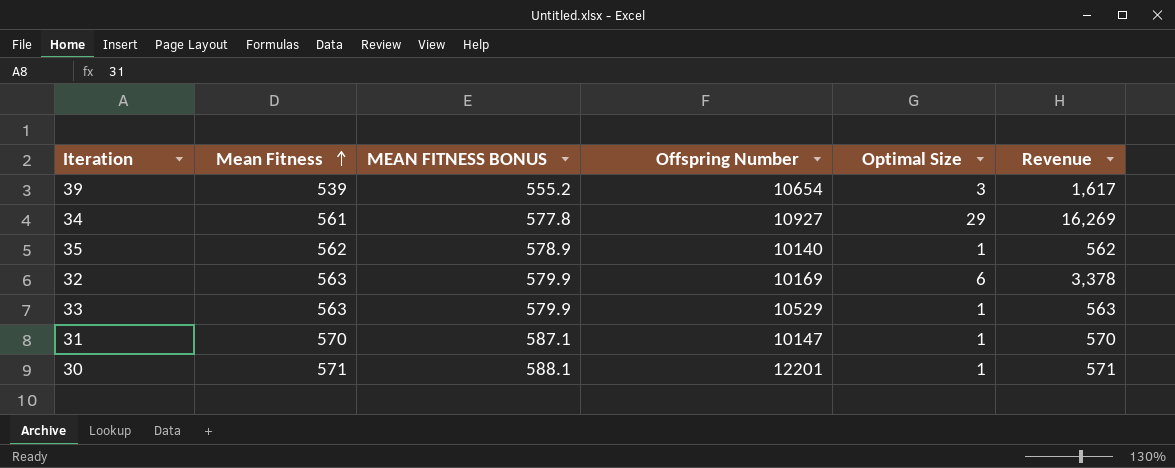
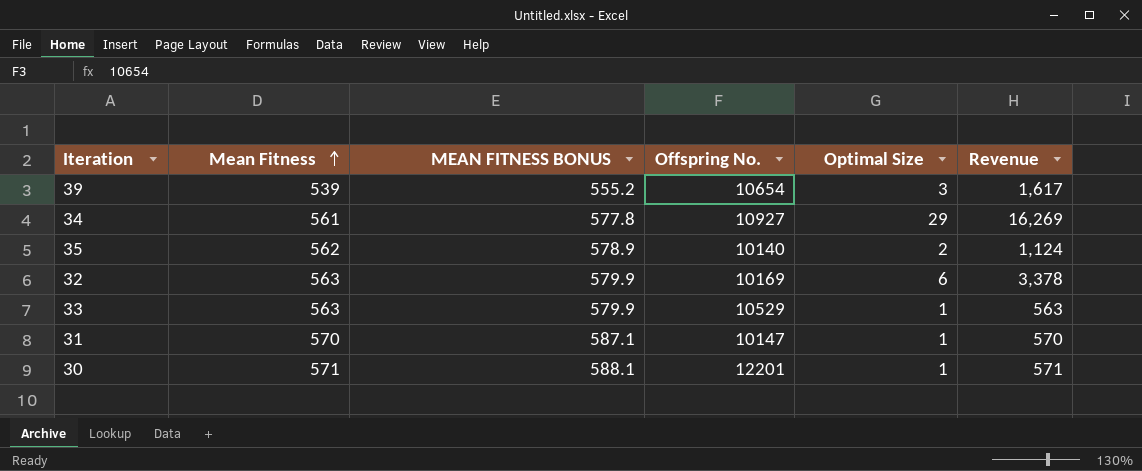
column name: Offspring Number -> Offspring No.
35 | Optimal Size: 1 -> 2
35 | Revenue: 562 -> 1,124

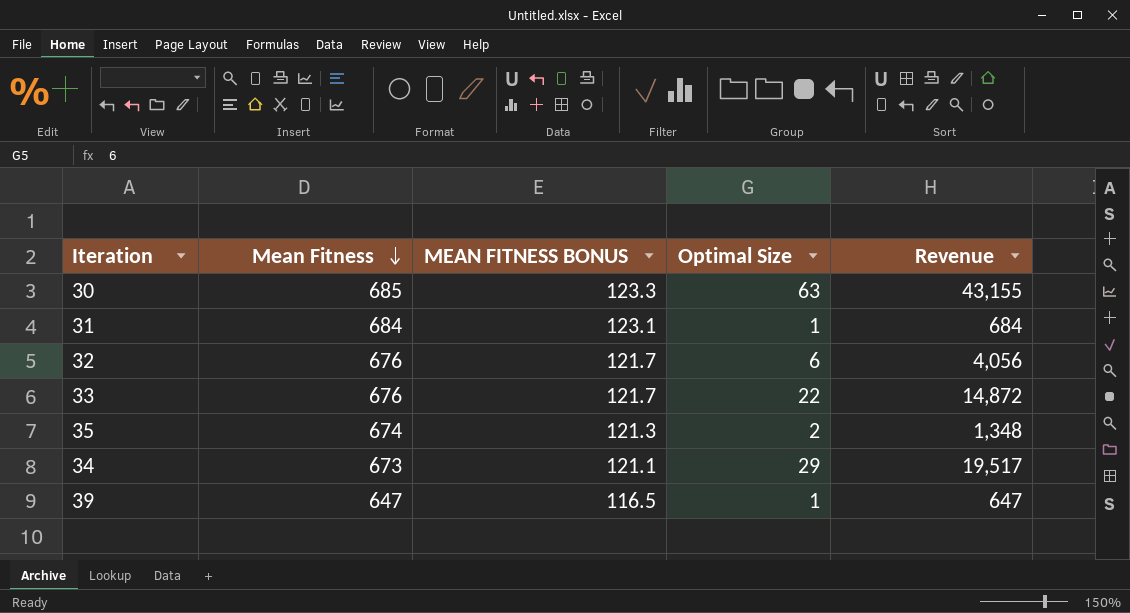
row order: Mean Fitness ascending -> Mean Fitness descending
column Offspring No. | position: 4 -> none
column MEAN FITNESS BONUS | formula: [Mean Fitness] * 1.03 -> [Mean Fitness] * 0.18
30 | Mean Fitness: 571 -> 685
30 | Optimal Size: 1 -> 63
30 | Revenue: 571 -> 43,155
31 | Mean Fitness: 570 -> 684
31 | Revenue: 570 -> 684
32 | Mean Fitness: 563 -> 676
32 | Revenue: 3,378 -> 4,056
33 | Mean Fitness: 563 -> 676
33 | Optimal Size: 1 -> 22
33 | Revenue: 563 -> 14,872
35 | Mean Fitness: 562 -> 674
35 | Revenue: 1,124 -> 1,348
34 | Mean Fitness: 561 -> 673
34 | Revenue: 16,269 -> 19,517
39 | Mean Fitness: 539 -> 647
39 | Optimal Size: 3 -> 1
39 | Revenue: 1,617 -> 647

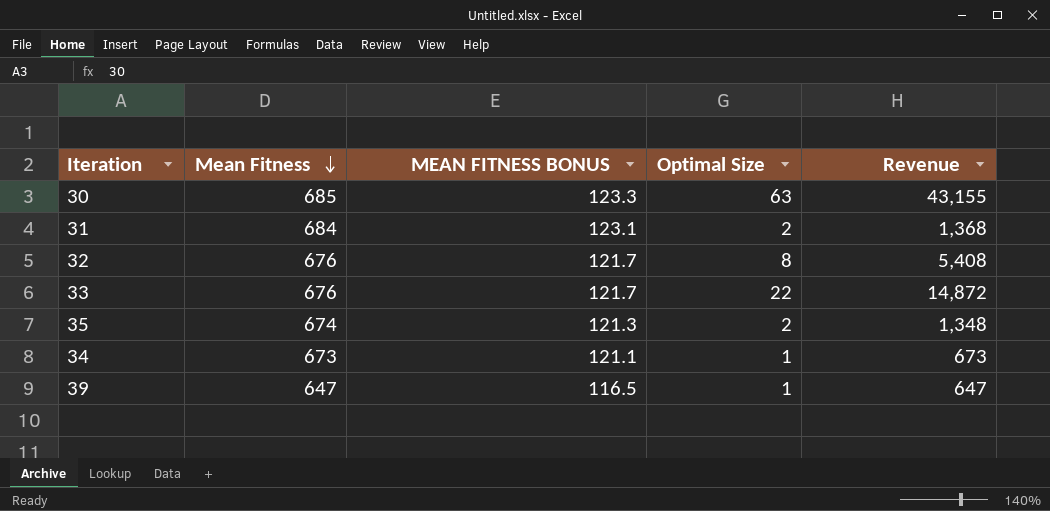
31 | Optimal Size: 1 -> 2
31 | Revenue: 684 -> 1,368
32 | Optimal Size: 6 -> 8
32 | Revenue: 4,056 -> 5,408
34 | Optimal Size: 29 -> 1
34 | Revenue: 19,517 -> 673

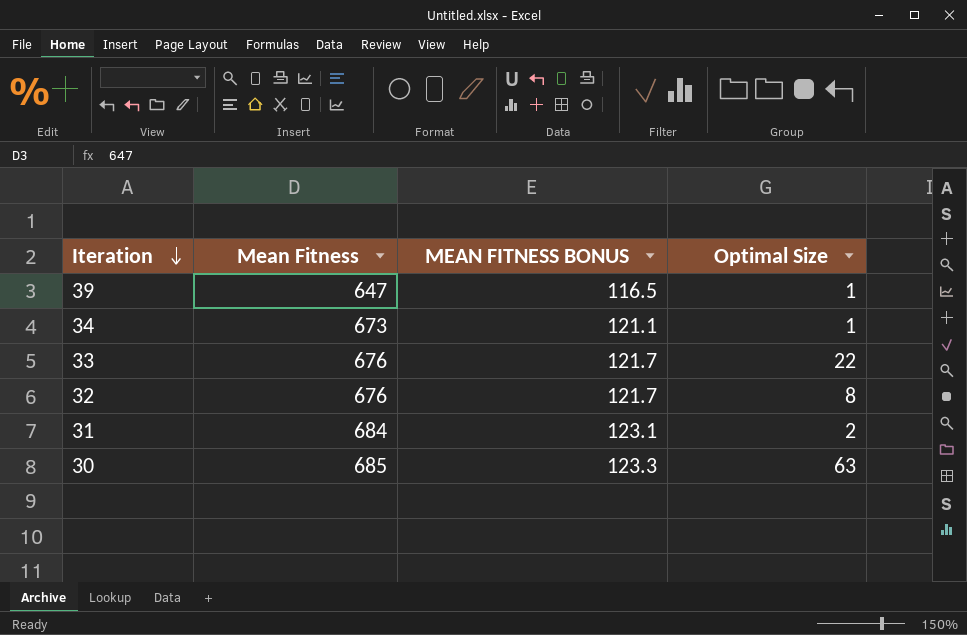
row order: Mean Fitness descending -> Iteration descending
column Revenue | formula: [Mean Fitness] * [Optimal Size] -> none
row 35: 674 | 121.3 | 2 | 1,348 -> none

